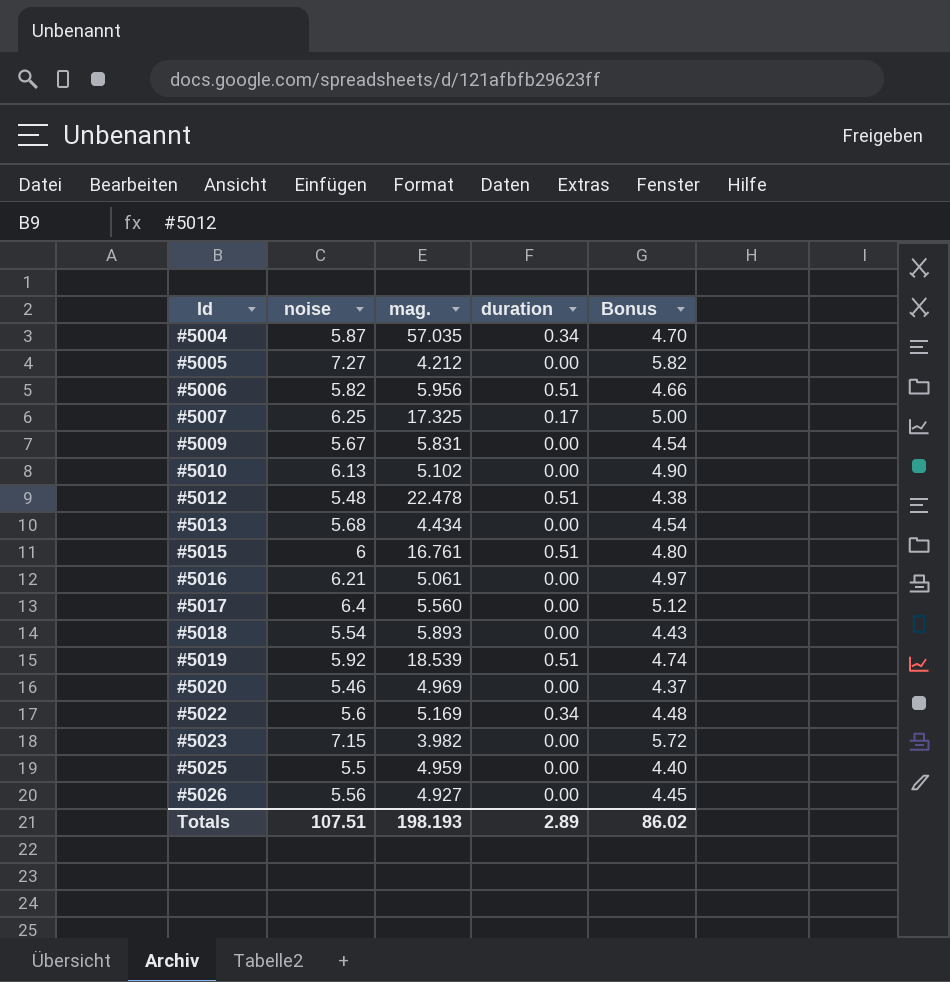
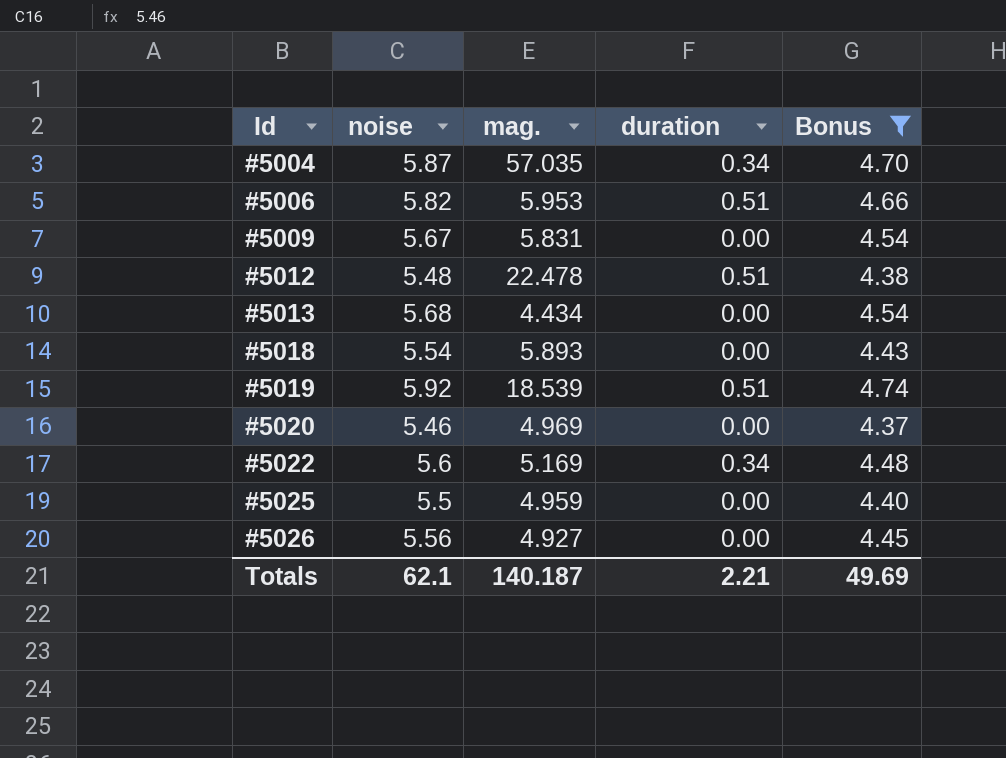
filter: none -> Bonus <= 4.74
#5006 | mag.: 5.956 -> 5.953
Totals | noise: 107.51 -> 62.1
Totals | mag.: 198.193 -> 140.187
Totals | duration: 2.89 -> 2.21
Totals | Bonus: 86.02 -> 49.69

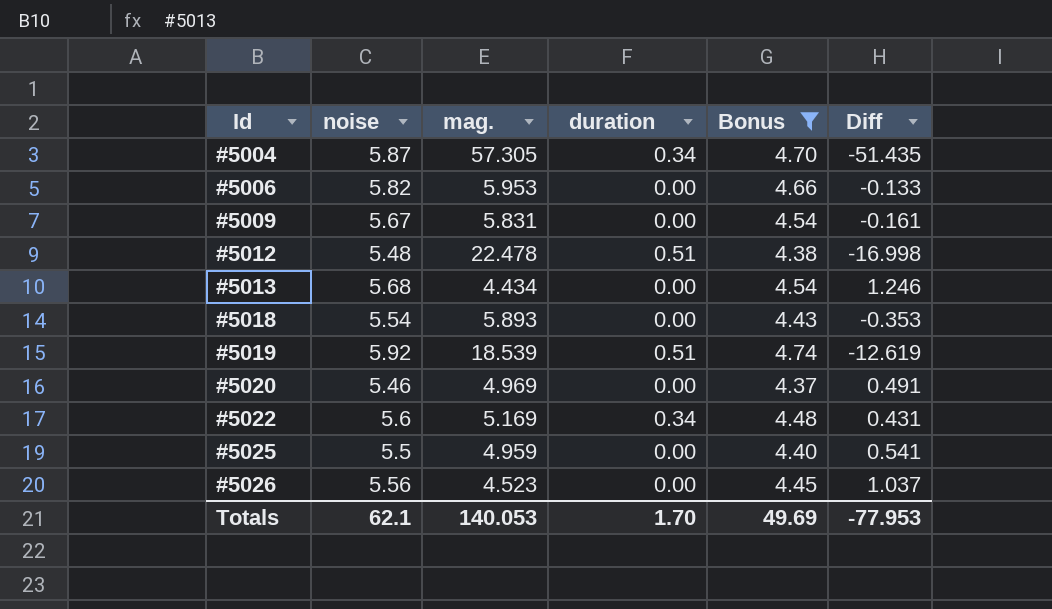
column Diff | formula: none -> [noise] - [mag.]
#5004 | mag.: 57.035 -> 57.305
#5006 | duration: 0.51 -> 0.00
#5026 | mag.: 4.927 -> 4.523
Totals | mag.: 140.187 -> 140.053
Totals | duration: 2.21 -> 1.70

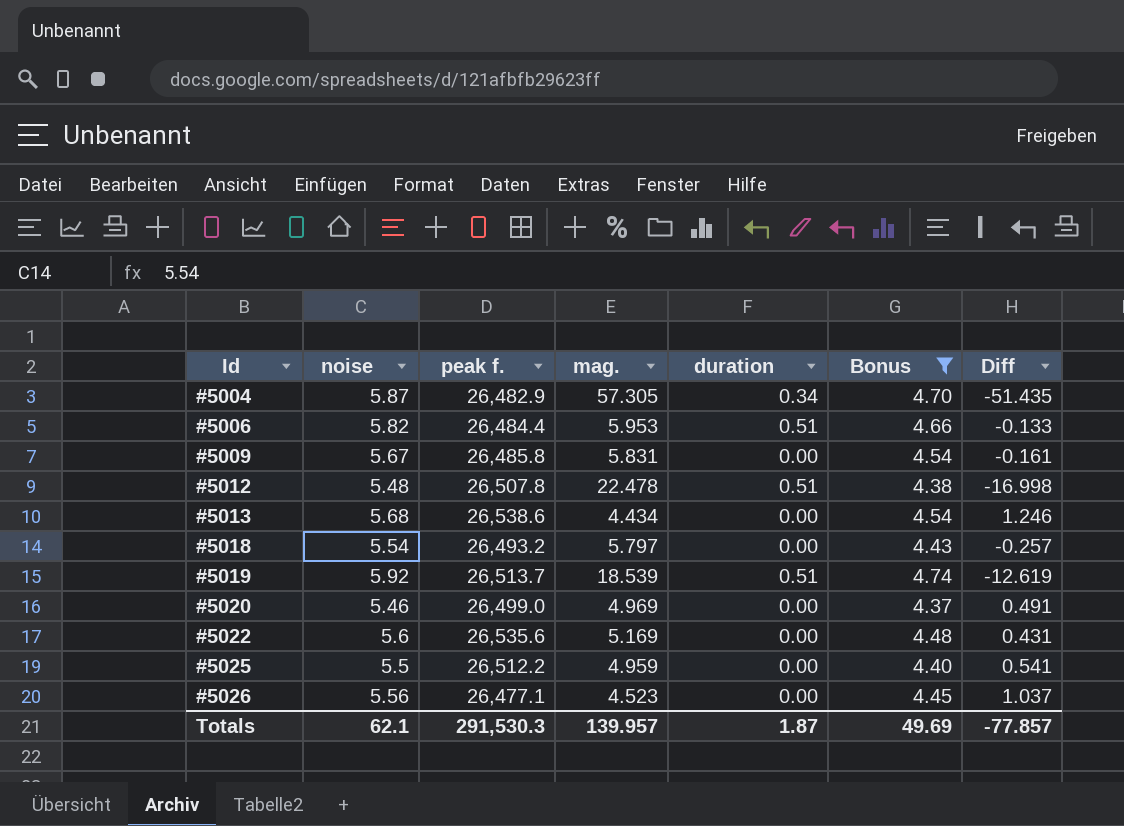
column peak f. | position: none -> 3
#5006 | duration: 0.00 -> 0.51
#5018 | mag.: 5.893 -> 5.797
#5018 | Diff: -0.353 -> -0.257
#5022 | duration: 0.34 -> 0.00
Totals | mag.: 140.053 -> 139.957
Totals | duration: 1.70 -> 1.87
Totals | Diff: -77.953 -> -77.857

